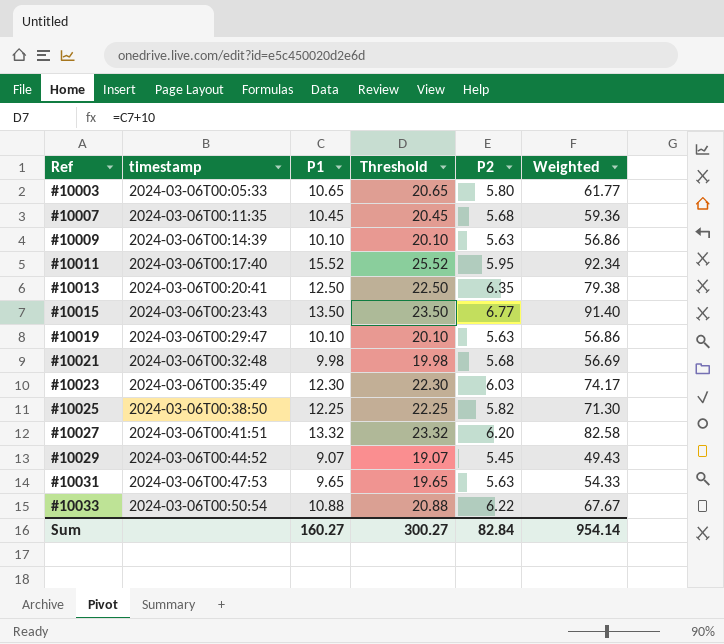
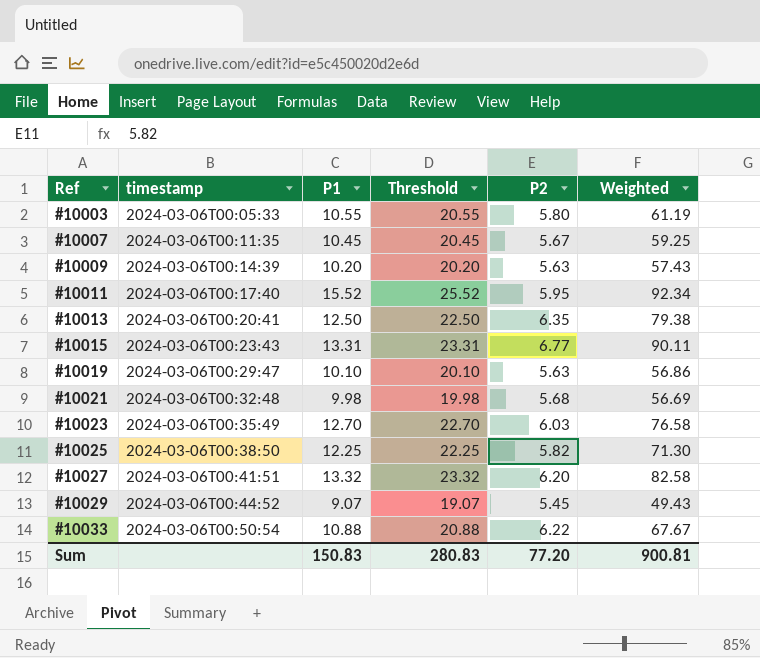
row #10031: 2024-03-06T00:47:53 | 9.65 | 19.65 | 5.63 | 54.33 -> none
#10003 | P1: 10.65 -> 10.55
#10003 | Threshold: 20.65 -> 20.55
#10003 | Weighted: 61.77 -> 61.19
#10007 | P2: 5.68 -> 5.67
#10007 | Weighted: 59.36 -> 59.25
#10009 | P1: 10.10 -> 10.20
#10009 | Threshold: 20.10 -> 20.20
#10009 | Weighted: 56.86 -> 57.43
#10015 | P1: 13.50 -> 13.31
#10015 | Threshold: 23.50 -> 23.31
#10015 | Weighted: 91.40 -> 90.11
#10023 | P1: 12.30 -> 12.70
#10023 | Threshold: 22.30 -> 22.70
#10023 | Weighted: 74.17 -> 76.58
Sum | P1: 160.27 -> 150.83
Sum | Threshold: 300.27 -> 280.83
Sum | P2: 82.84 -> 77.20
Sum | Weighted: 954.14 -> 900.81

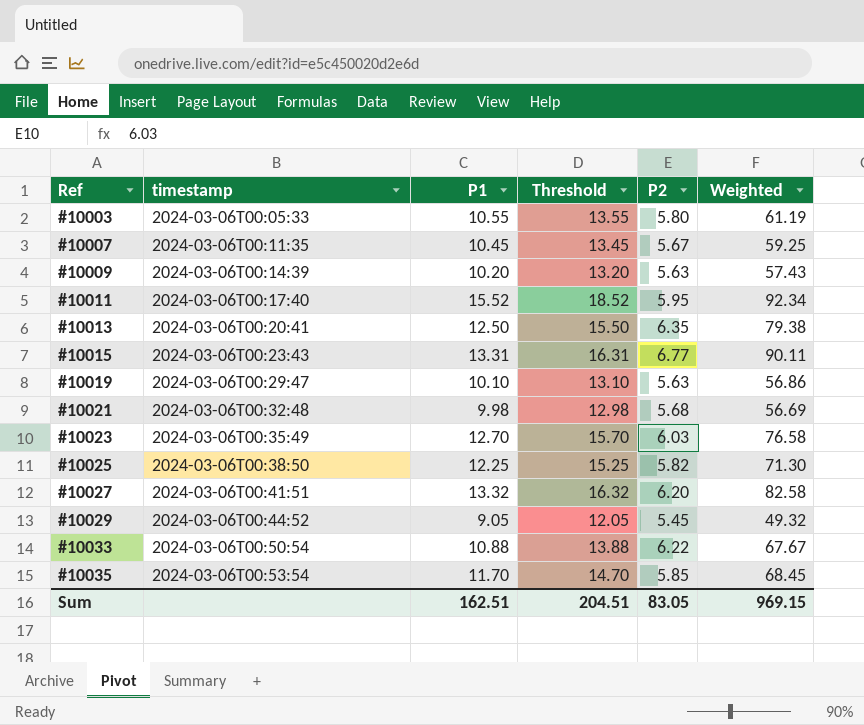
column Threshold | formula: [P1] + 10 -> [P1] + 3
#10029 | P1: 9.07 -> 9.05
#10029 | Weighted: 49.43 -> 49.32
row #10035: none -> 2024-03-06T00:53:54 | 11.70 | 14.70 | 5.85 | 68.45
Sum | P1: 150.83 -> 162.51
Sum | Threshold: 280.83 -> 204.51
Sum | P2: 77.20 -> 83.05
Sum | Weighted: 900.81 -> 969.15

